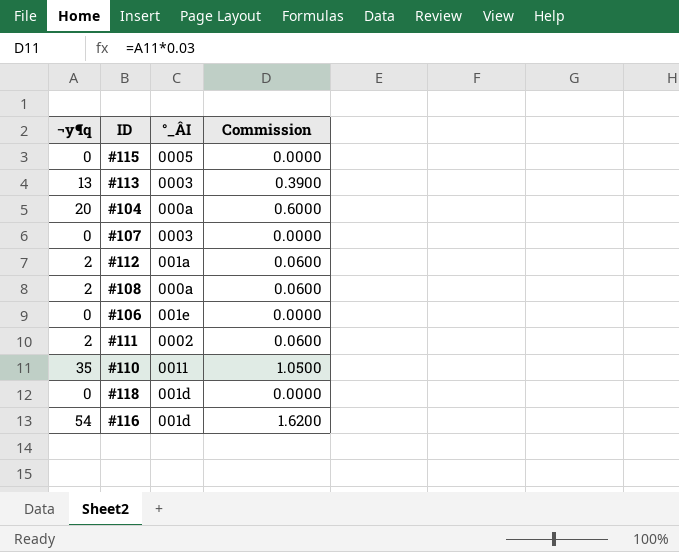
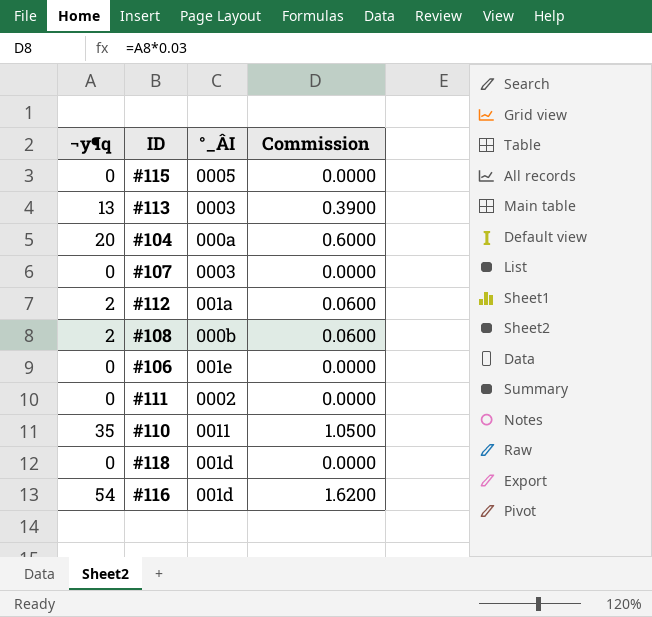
#108 | °_ÂI: 000a -> 000b
#111 | ¬y¶q: 2 -> 0
#111 | Commission: 0.0600 -> 0.0000

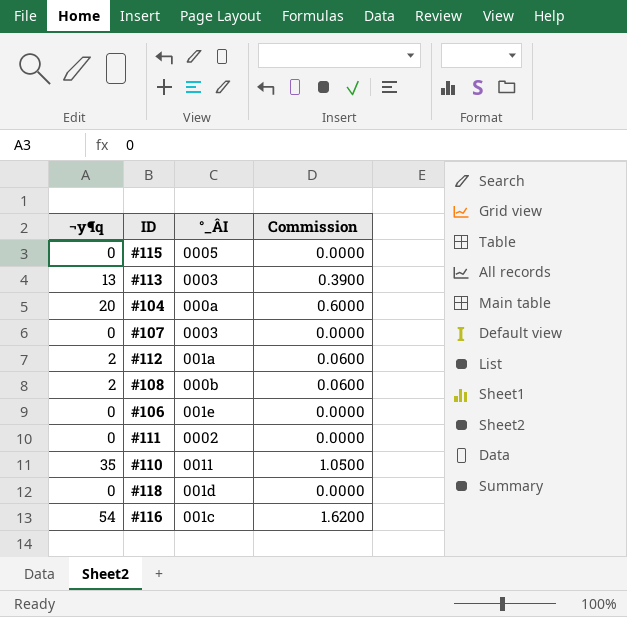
#116 | °_ÂI: 001d -> 001c

